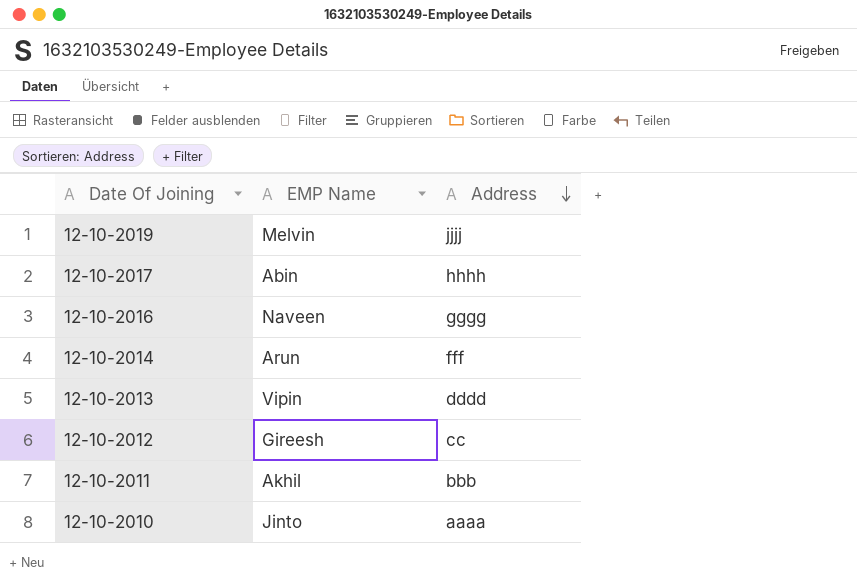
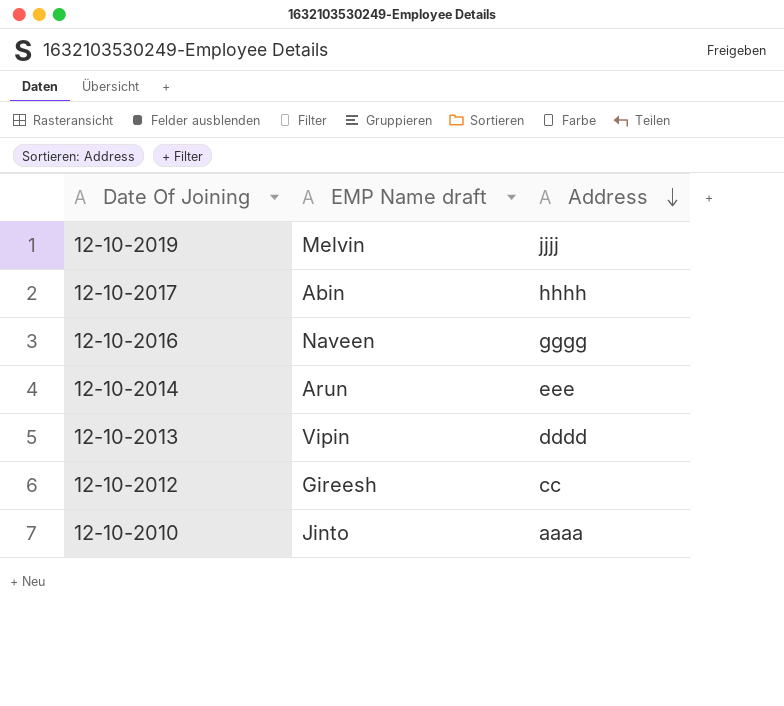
column name: EMP Name -> EMP Name draft
row 12-10-2011: Akhil | bbb -> none
12-10-2014 | Address: fff -> eee

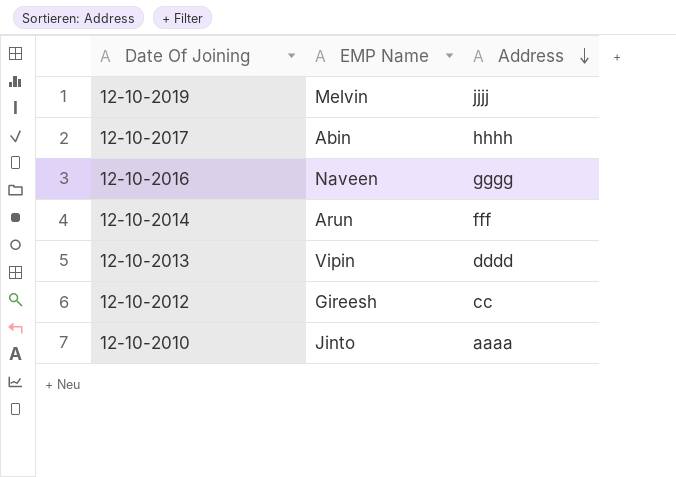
column name: EMP Name draft -> EMP Name
12-10-2014 | Address: eee -> fff

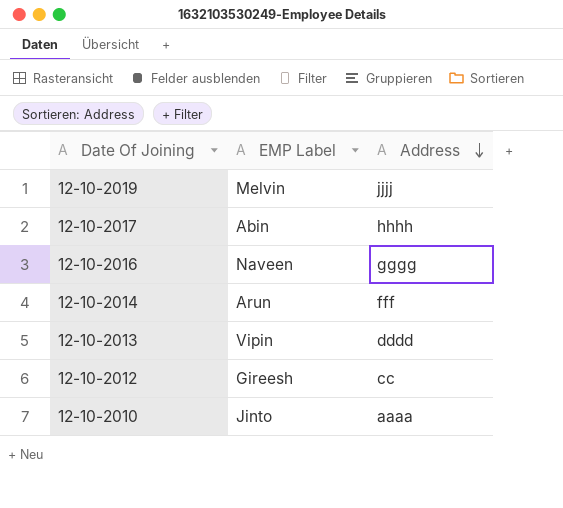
column name: EMP Name -> EMP Label

